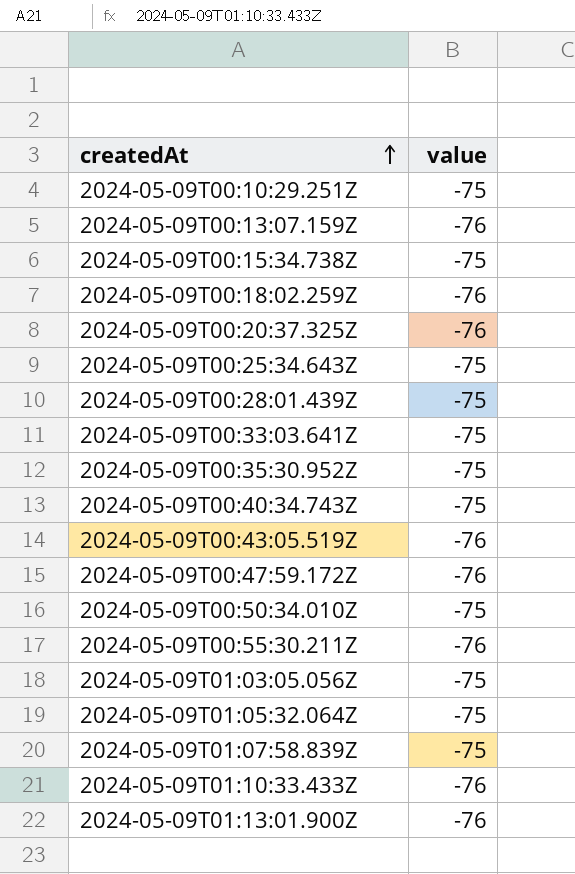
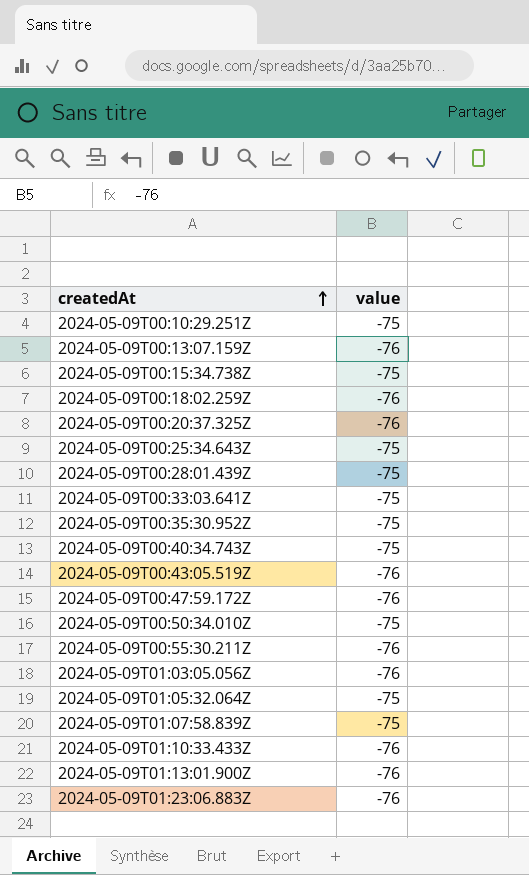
2024-05-09T01:03:05.056Z | value: -75 -> -76
row 2024-05-09T01:23:06.883Z: none -> -76

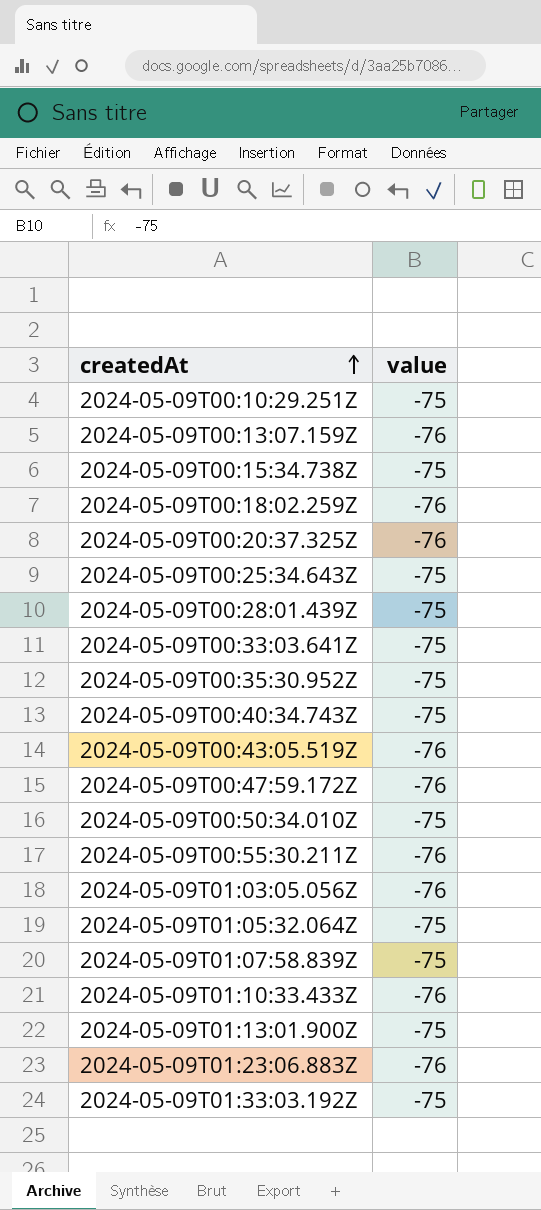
2024-05-09T01:13:01.900Z | value: -76 -> -75
row 2024-05-09T01:33:03.192Z: none -> -75

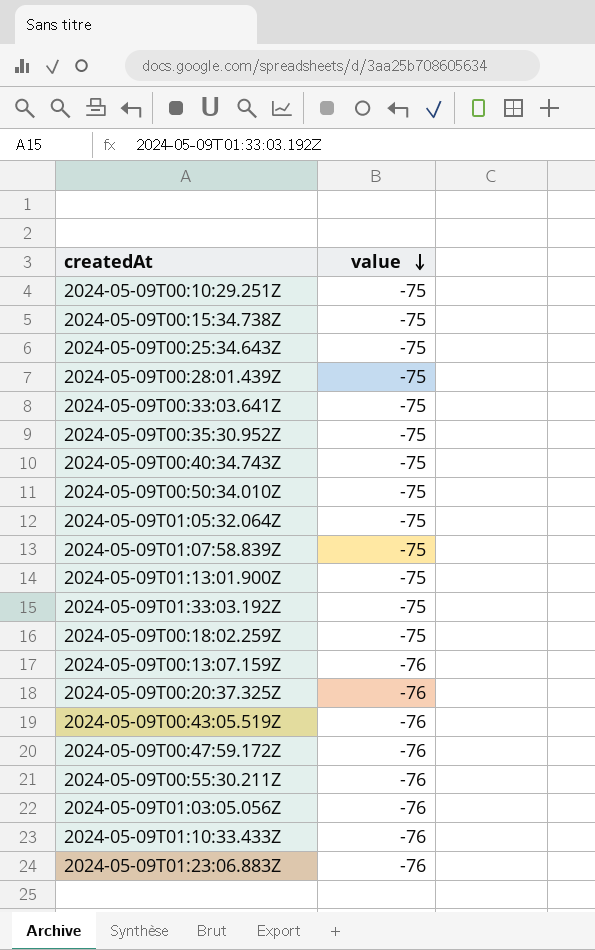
row order: createdAt ascending -> value descending
2024-05-09T00:18:02.259Z | value: -76 -> -75

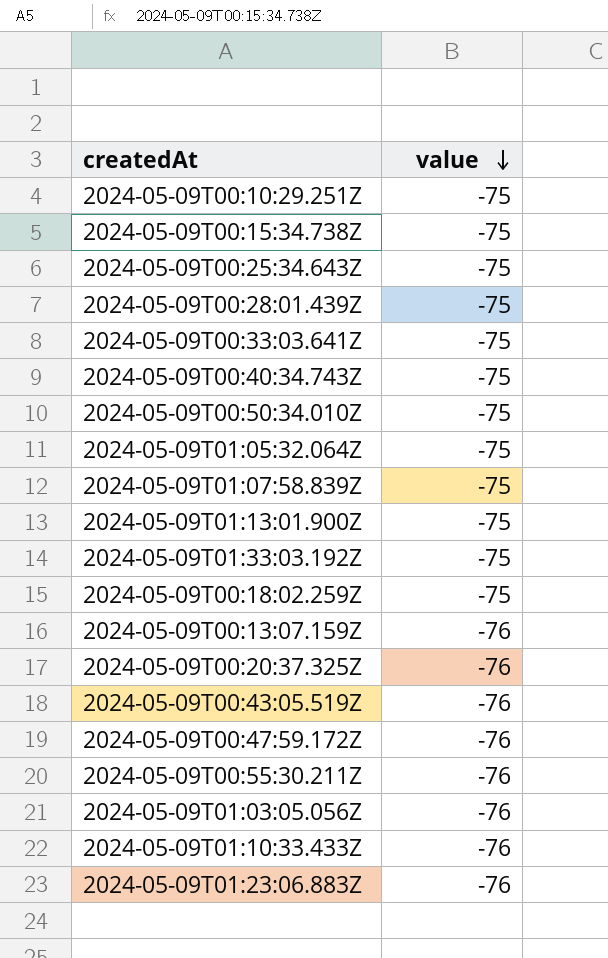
row 2024-05-09T00:35:30.952Z: -75 -> none

